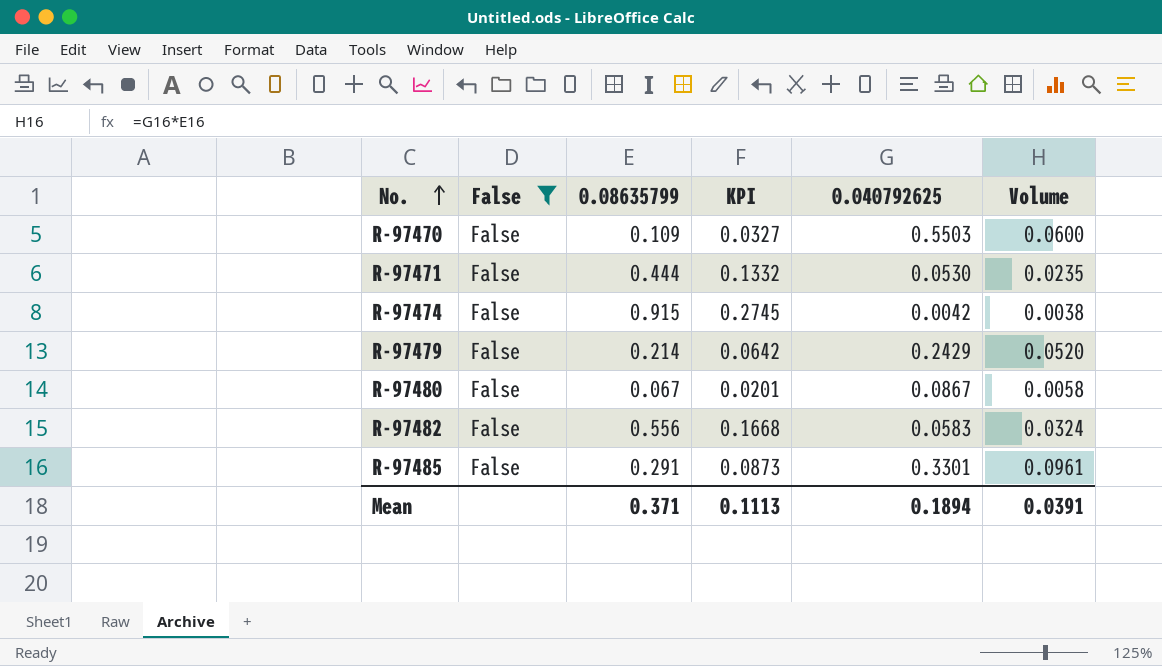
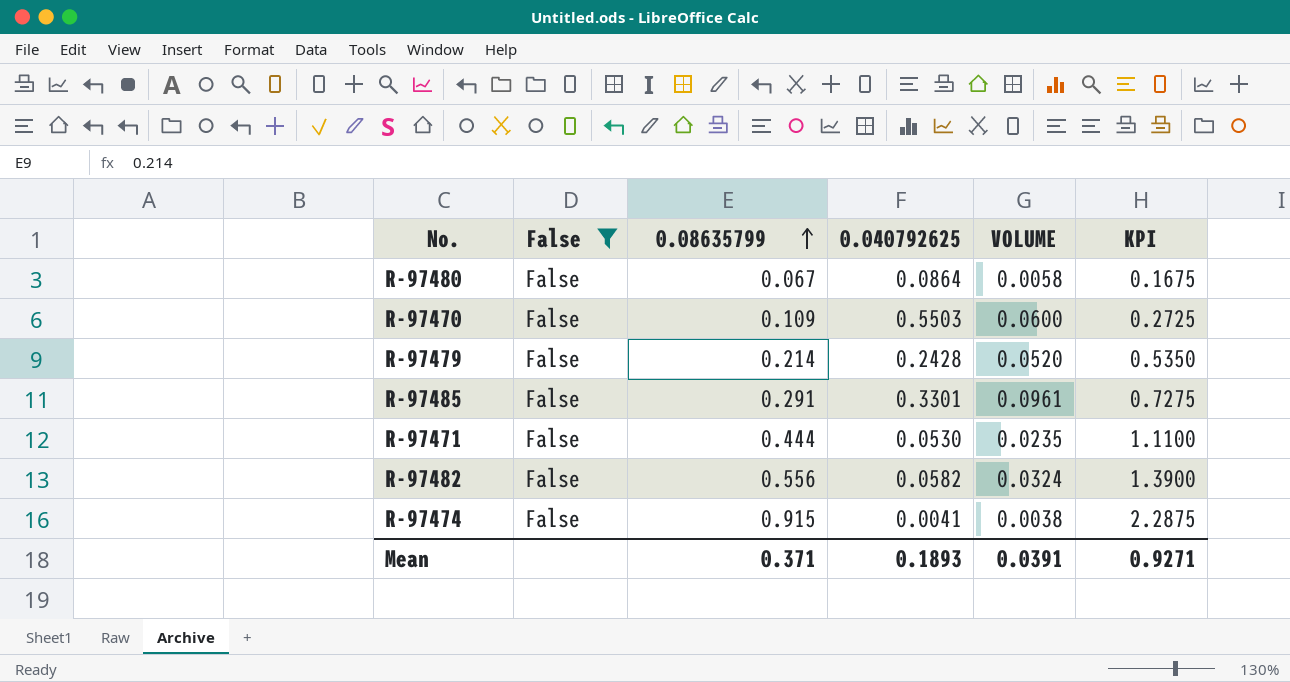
row order: No. ascending -> 0.08635799 ascending
column name: Volume -> VOLUME
column KPI | formula: [0.08635799] * 0.3 -> [0.08635799] * 2.5
column KPI | position: 4 -> 6
R-97480 | 0.040792625: 0.0867 -> 0.0864
R-97479 | 0.040792625: 0.2429 -> 0.2428
R-97482 | 0.040792625: 0.0583 -> 0.0582
R-97474 | 0.040792625: 0.0042 -> 0.0041
Mean | 0.040792625: 0.1894 -> 0.1893
Mean | KPI: 0.1113 -> 0.9271

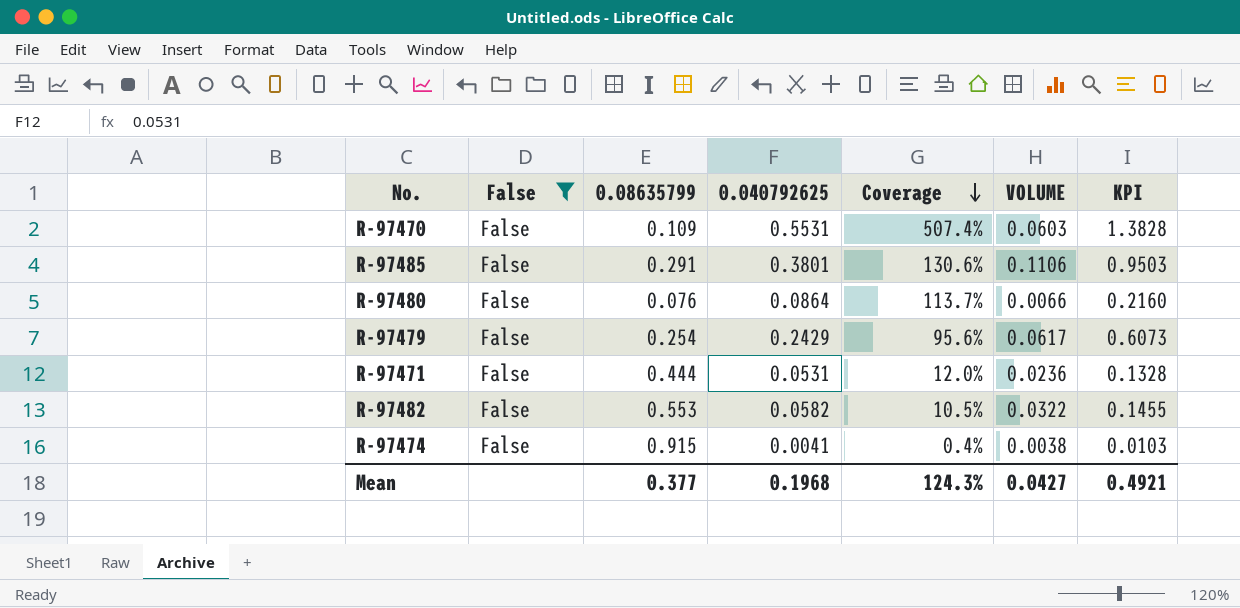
row order: 0.08635799 ascending -> Coverage descending
column Coverage | formula: none -> [0.040792625] / [0.08635799]
column KPI | formula: [0.08635799] * 2.5 -> [0.040792625] * 2.5
R-97470 | 0.040792625: 0.5503 -> 0.5531
R-97470 | VOLUME: 0.0600 -> 0.0603
R-97485 | 0.040792625: 0.3301 -> 0.3801
R-97485 | VOLUME: 0.0961 -> 0.1106
R-97480 | 0.08635799: 0.067 -> 0.076
R-97480 | VOLUME: 0.0058 -> 0.0066
R-97479 | 0.08635799: 0.214 -> 0.254
R-97479 | 0.040792625: 0.2428 -> 0.2429
R-97479 | VOLUME: 0.0520 -> 0.0617
R-97471 | 0.040792625: 0.0530 -> 0.0531
R-97471 | VOLUME: 0.0235 -> 0.0236
R-97482 | 0.08635799: 0.556 -> 0.553
R-97482 | VOLUME: 0.0324 -> 0.0322
Mean | 0.08635799: 0.371 -> 0.377
Mean | 0.040792625: 0.1893 -> 0.1968
Mean | VOLUME: 0.0391 -> 0.0427
Mean | KPI: 0.9271 -> 0.4921

